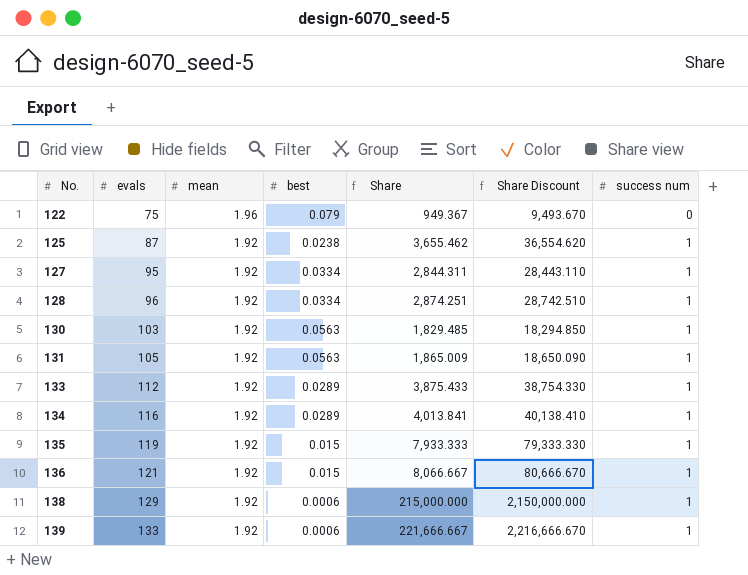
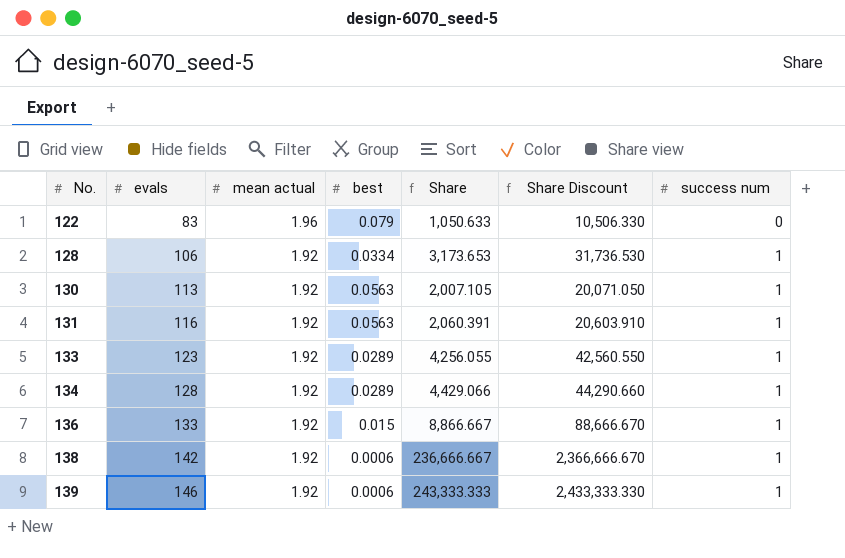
column name: mean -> mean actual
row 125: 87 | 1.92 | 0.0238 | 3,655.462 | 36,554.620 | 1 -> none
row 127: 95 | 1.92 | 0.0334 | 2,844.311 | 28,443.110 | 1 -> none
row 135: 119 | 1.92 | 0.015 | 7,933.333 | 79,333.330 | 1 -> none
122 | evals: 75 -> 83
122 | Share: 949.367 -> 1,050.633
122 | Share Discount: 9,493.670 -> 10,506.330
128 | evals: 96 -> 106
128 | Share: 2,874.251 -> 3,173.653
128 | Share Discount: 28,742.510 -> 31,736.530
130 | evals: 103 -> 113
130 | Share: 1,829.485 -> 2,007.105
130 | Share Discount: 18,294.850 -> 20,071.050
131 | evals: 105 -> 116
131 | Share: 1,865.009 -> 2,060.391
131 | Share Discount: 18,650.090 -> 20,603.910
133 | evals: 112 -> 123
133 | Share: 3,875.433 -> 4,256.055
133 | Share Discount: 38,754.330 -> 42,560.550
134 | evals: 116 -> 128
134 | Share: 4,013.841 -> 4,429.066
134 | Share Discount: 40,138.410 -> 44,290.660
136 | evals: 121 -> 133
136 | Share: 8,066.667 -> 8,866.667
136 | Share Discount: 80,666.670 -> 88,666.670
138 | evals: 129 -> 142
138 | Share: 215,000.000 -> 236,666.667
138 | Share Discount: 2,150,000.000 -> 2,366,666.670
139 | evals: 133 -> 146
139 | Share: 221,666.667 -> 243,333.333
139 | Share Discount: 2,216,666.670 -> 2,433,333.330

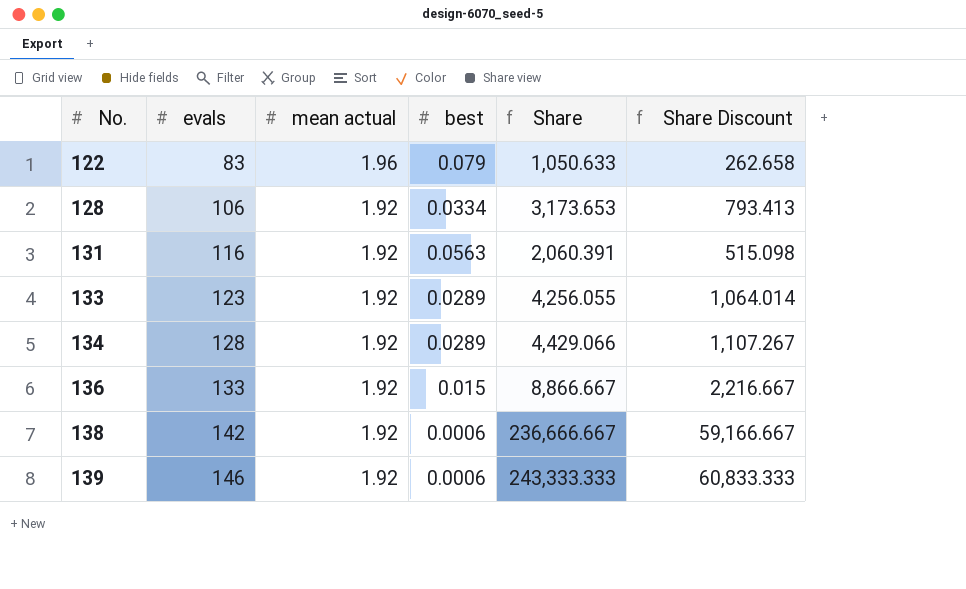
column success num | position: 7 -> none
column Share Discount | formula: [Share] * 10 -> [Share] * 0.25
row 130: 113 | 1.92 | 0.0563 | 2,007.105 | 20,071.050 | 1 -> none

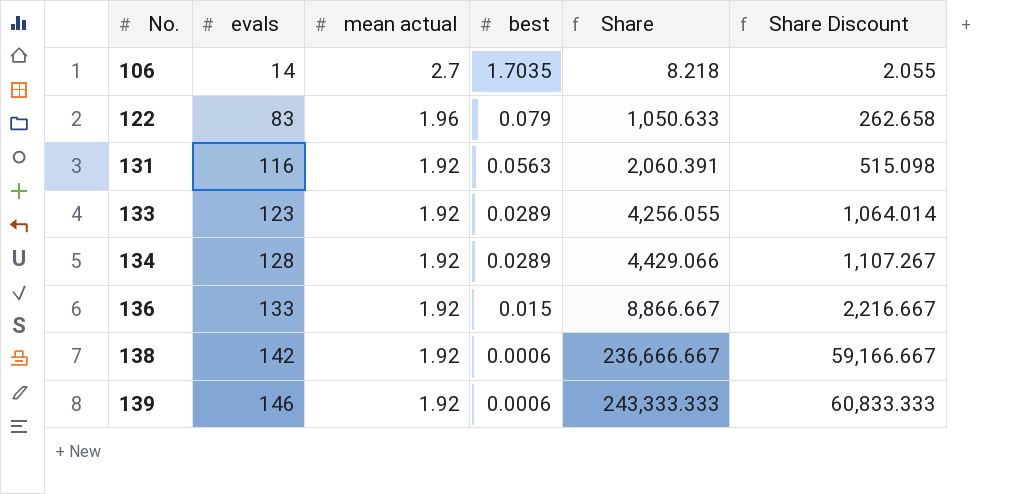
row 128: 106 | 1.92 | 0.0334 | 3,173.653 | 793.413 -> none
row 106: none -> 14 | 2.7 | 1.7035 | 8.218 | 2.055

